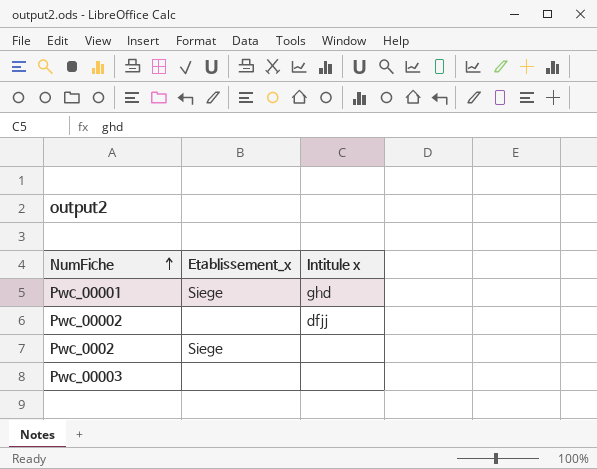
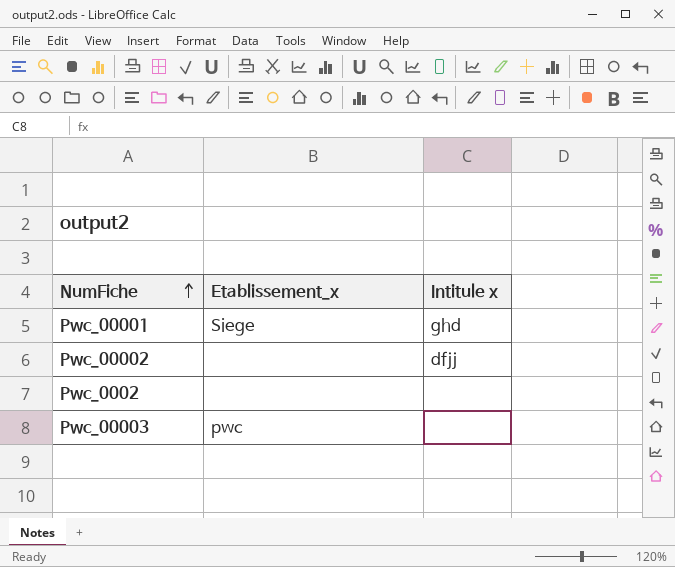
Pwc_0002 | Etablissement_x: Siege -> none
Pwc_00003 | Etablissement_x: none -> pwc

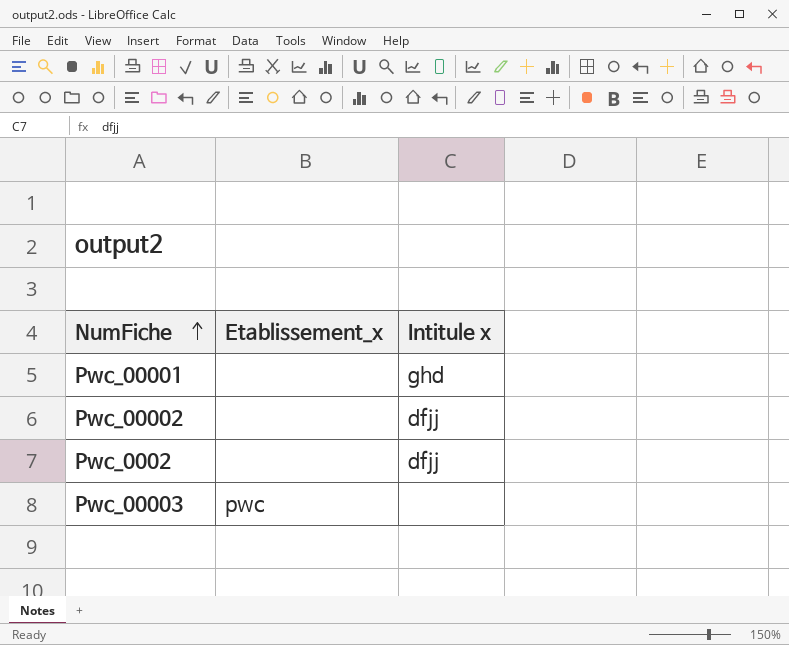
Pwc_00001 | Etablissement_x: Siege -> none
Pwc_0002 | Intitule x: none -> dfjj

